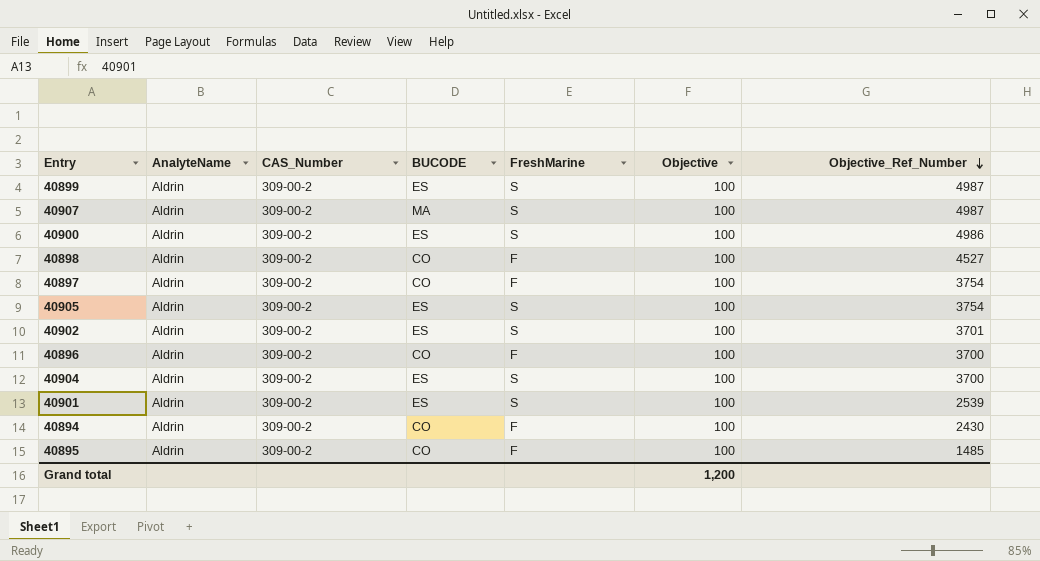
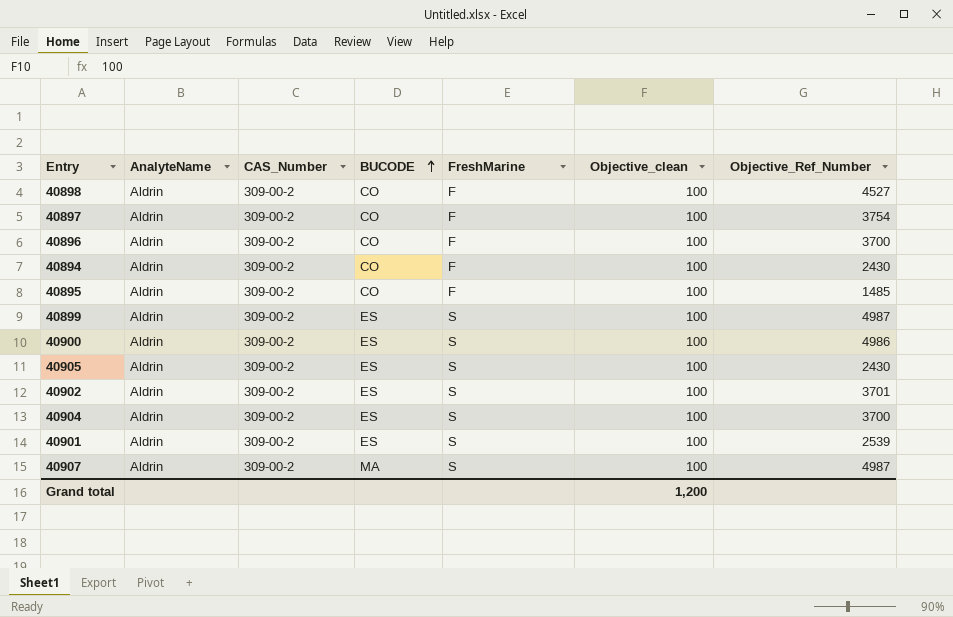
row order: Objective_Ref_Number descending -> BUCODE ascending
column name: Objective -> Objective_clean
40905 | Objective_Ref_Number: 3754 -> 2430

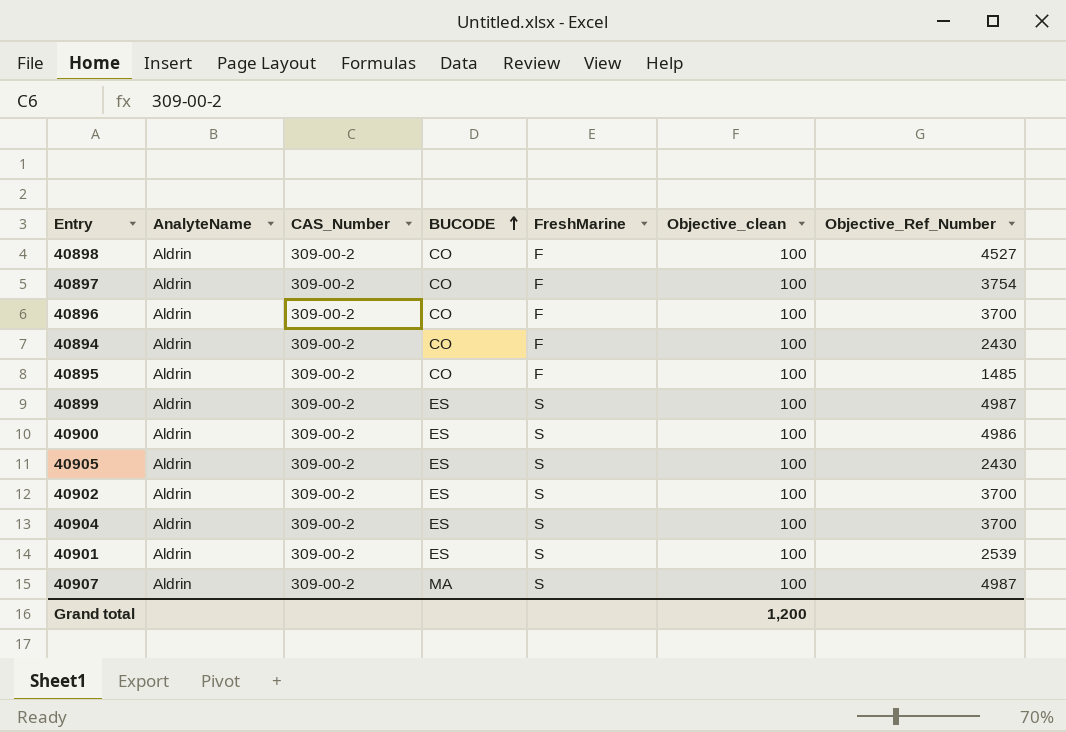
40902 | Objective_Ref_Number: 3701 -> 3700

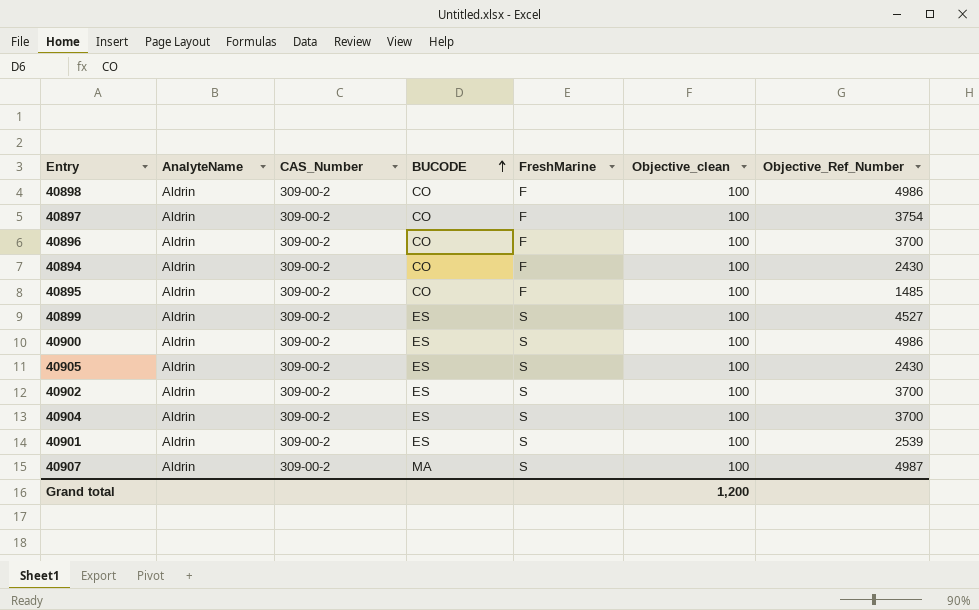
40898 | Objective_Ref_Number: 4527 -> 4986
40899 | Objective_Ref_Number: 4987 -> 4527

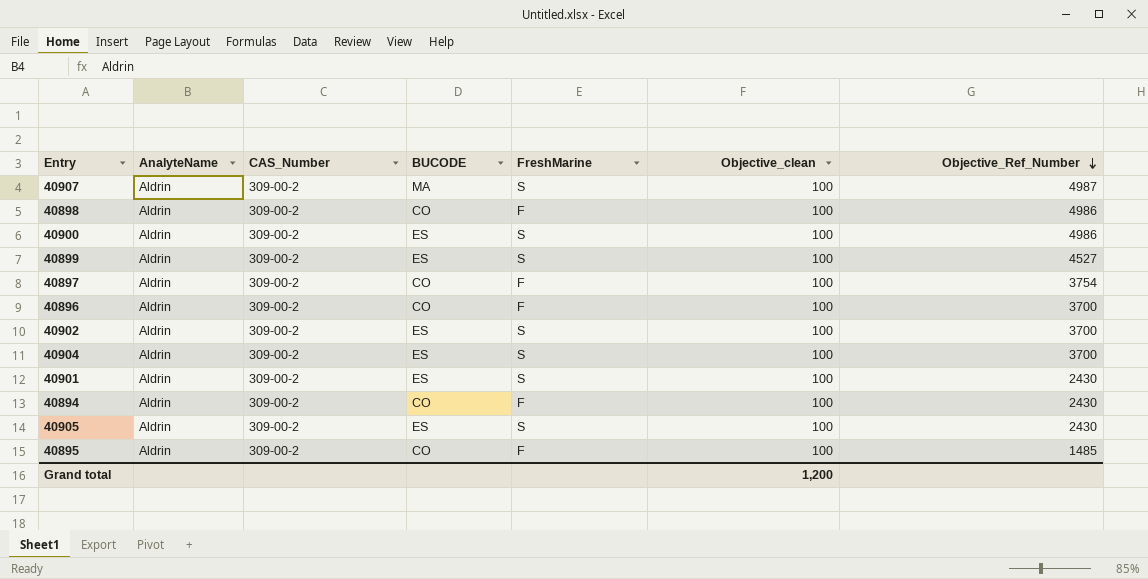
row order: BUCODE ascending -> Objective_Ref_Number descending
40901 | Objective_Ref_Number: 2539 -> 2430

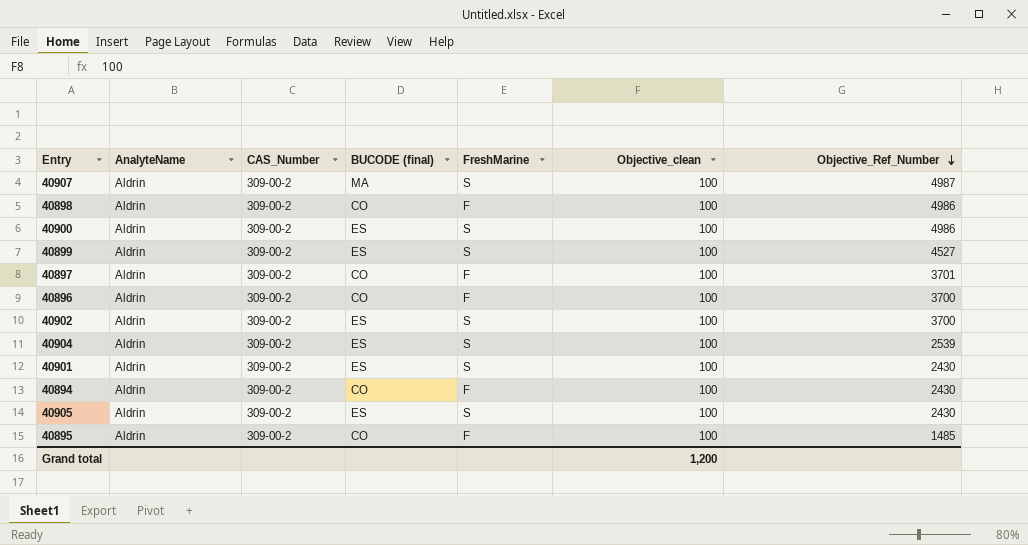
column name: BUCODE -> BUCODE (final)
40897 | Objective_Ref_Number: 3754 -> 3701
40904 | Objective_Ref_Number: 3700 -> 2539

